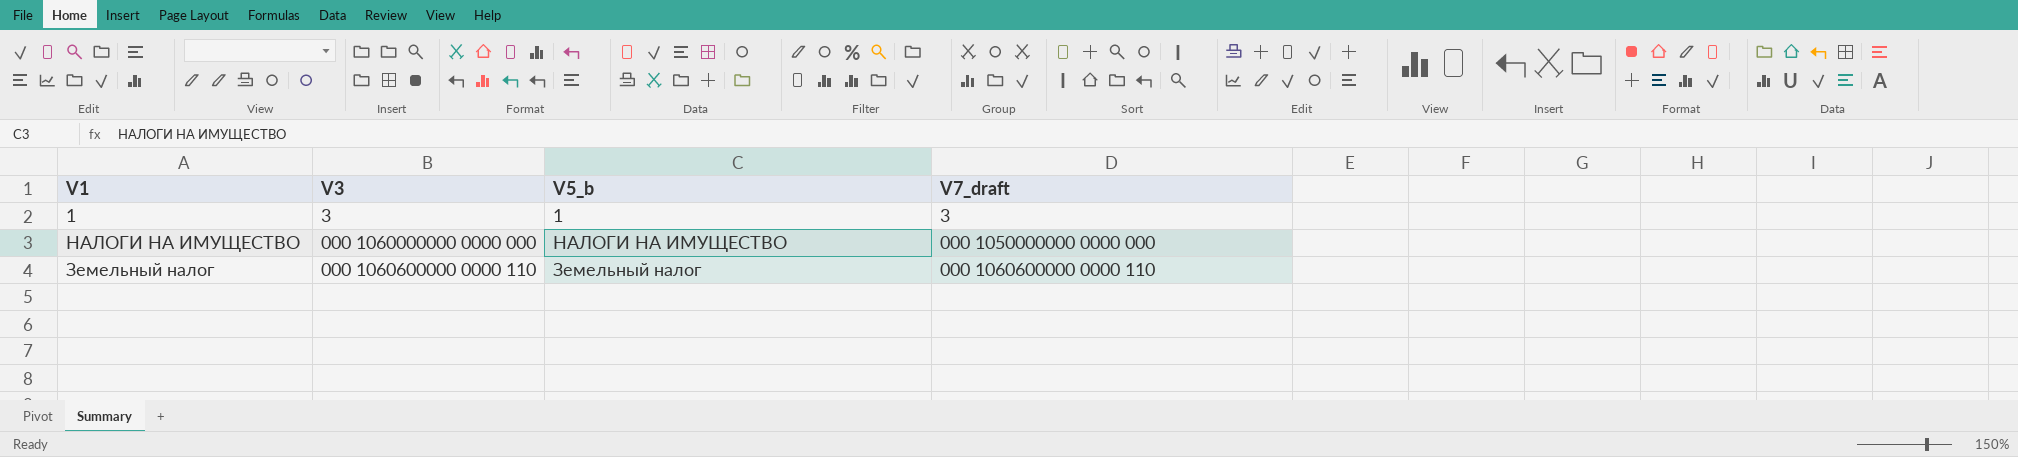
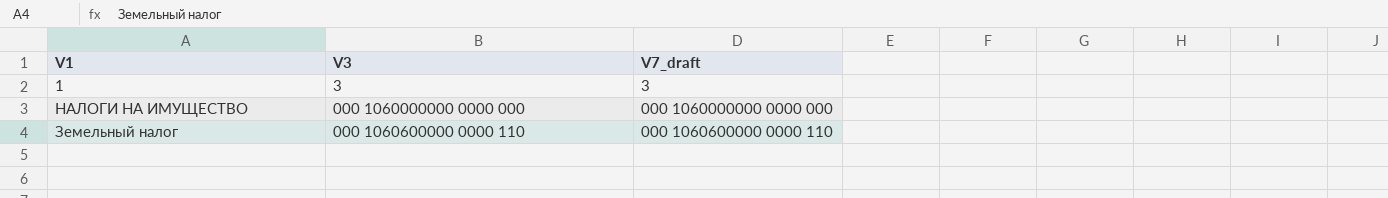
column V5_b | position: 3 -> none
НАЛОГИ НА ИМУЩЕСТВО | V7_draft: 000 1050000000 0000 000 -> 000 1060000000 0000 000

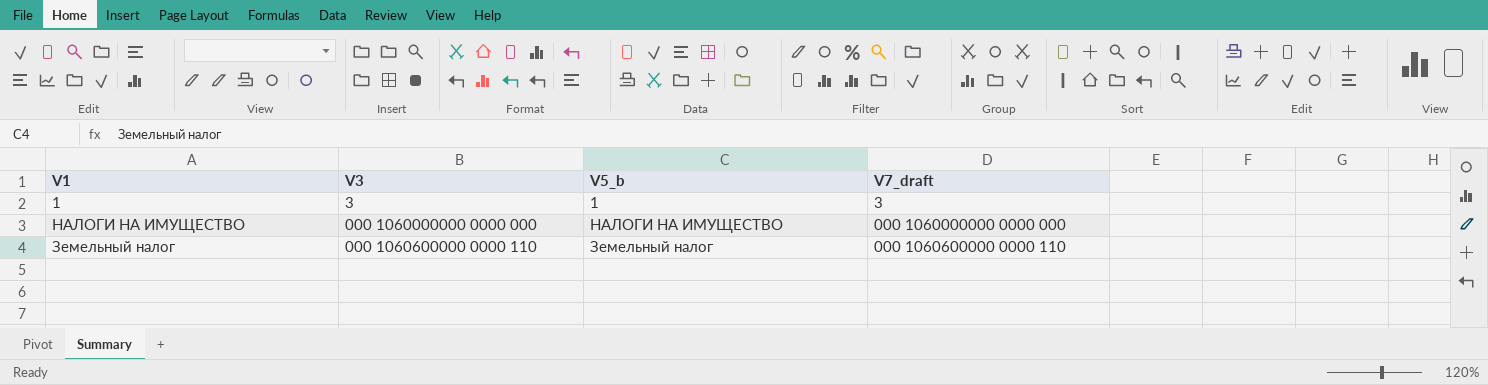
column V5_b | position: none -> 3

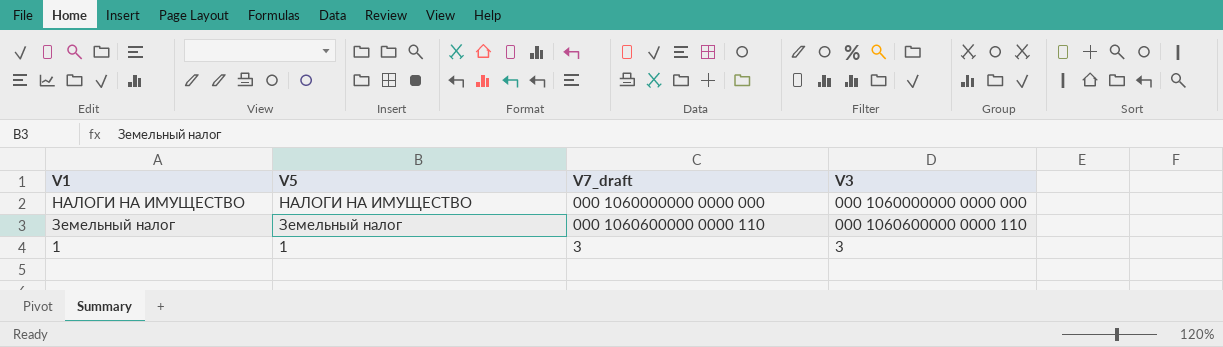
row order: none -> V1 descending
column name: V5_b -> V5
column V3 | position: 2 -> 4

